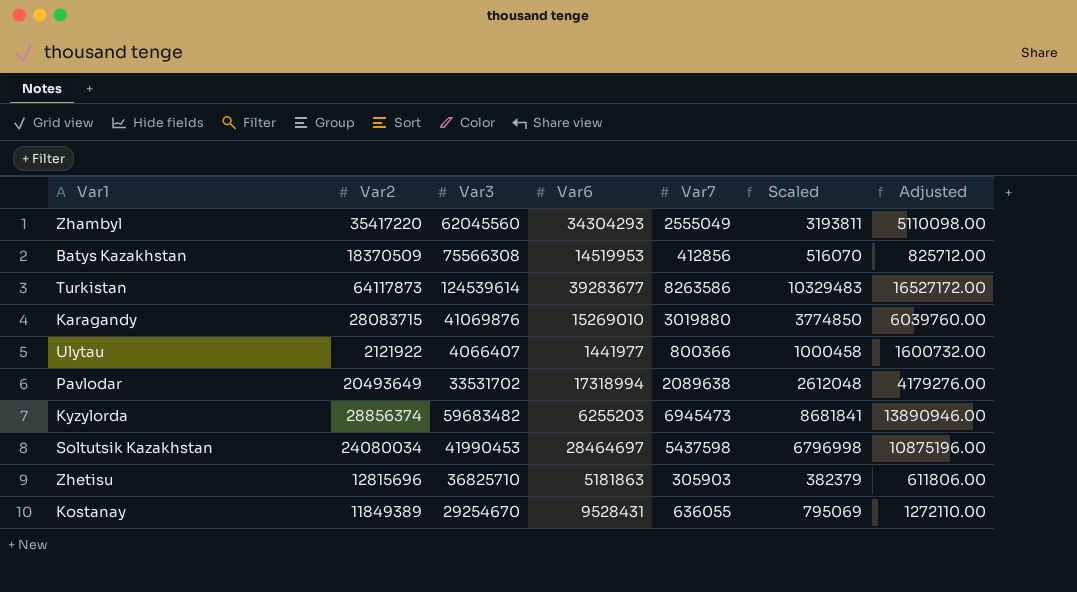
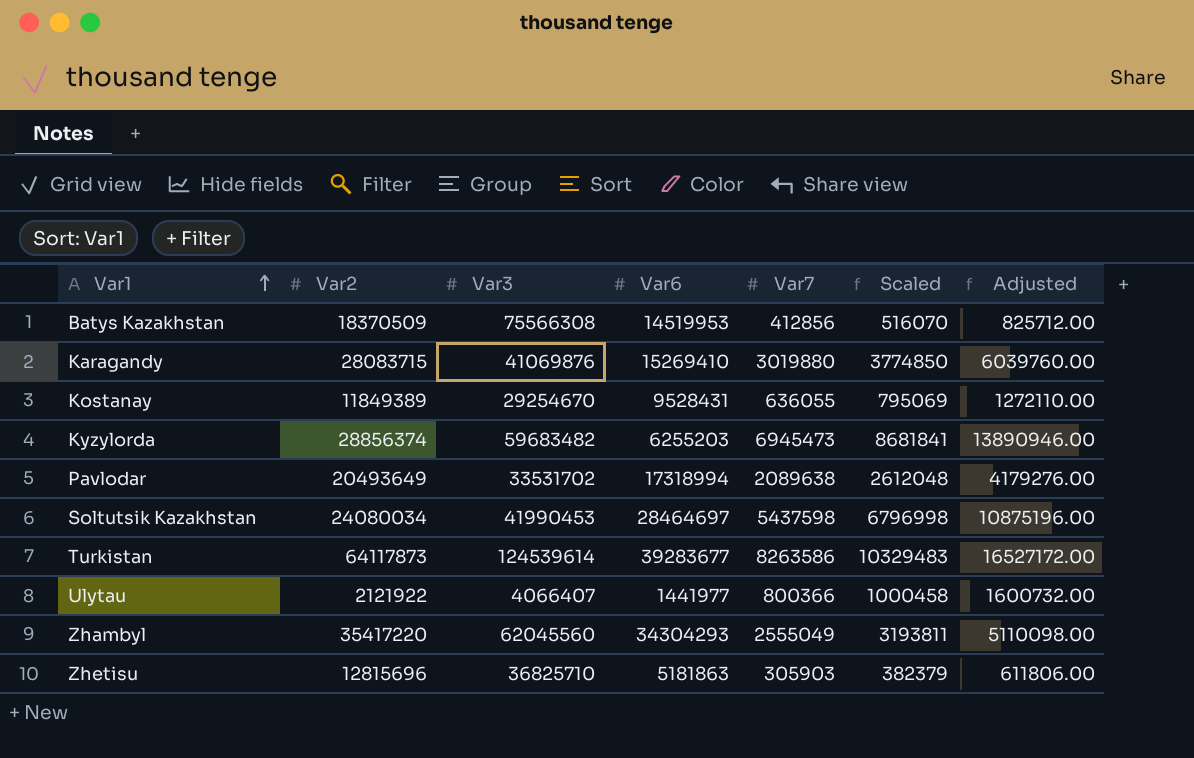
row order: none -> Var1 ascending
Karagandy | Var6: 15269010 -> 15269410

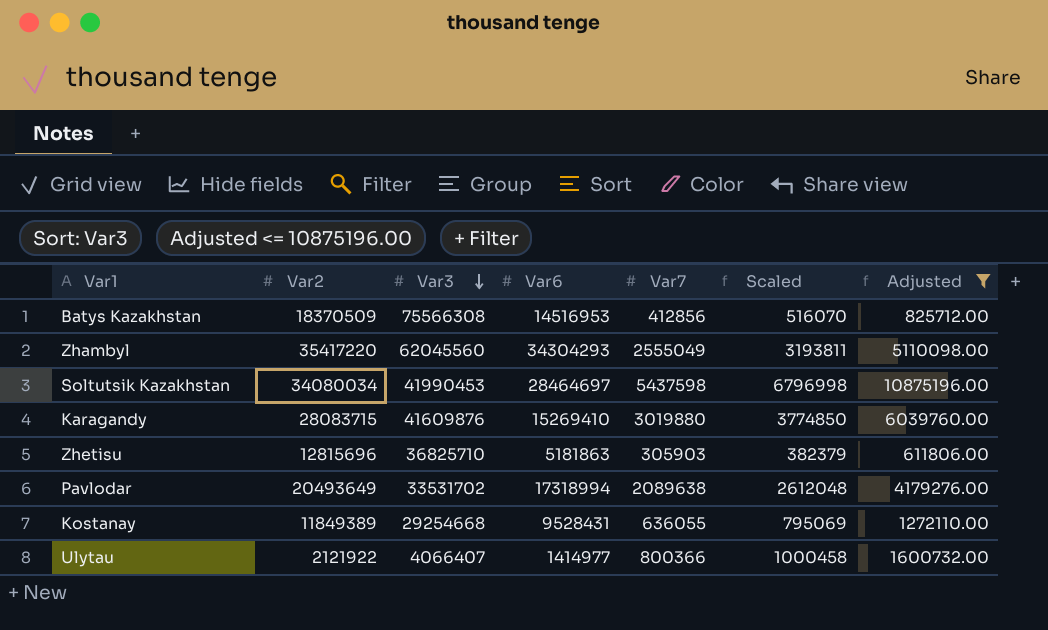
filter: none -> Adjusted <= 10875196.00
row order: Var1 ascending -> Var3 descending
Batys Kazakhstan | Var6: 14519953 -> 14516953
Soltutsik Kazakhstan | Var2: 24080034 -> 34080034
Karagandy | Var3: 41069876 -> 41609876
Kostanay | Var3: 29254670 -> 29254668
Ulytau | Var6: 1441977 -> 1414977

